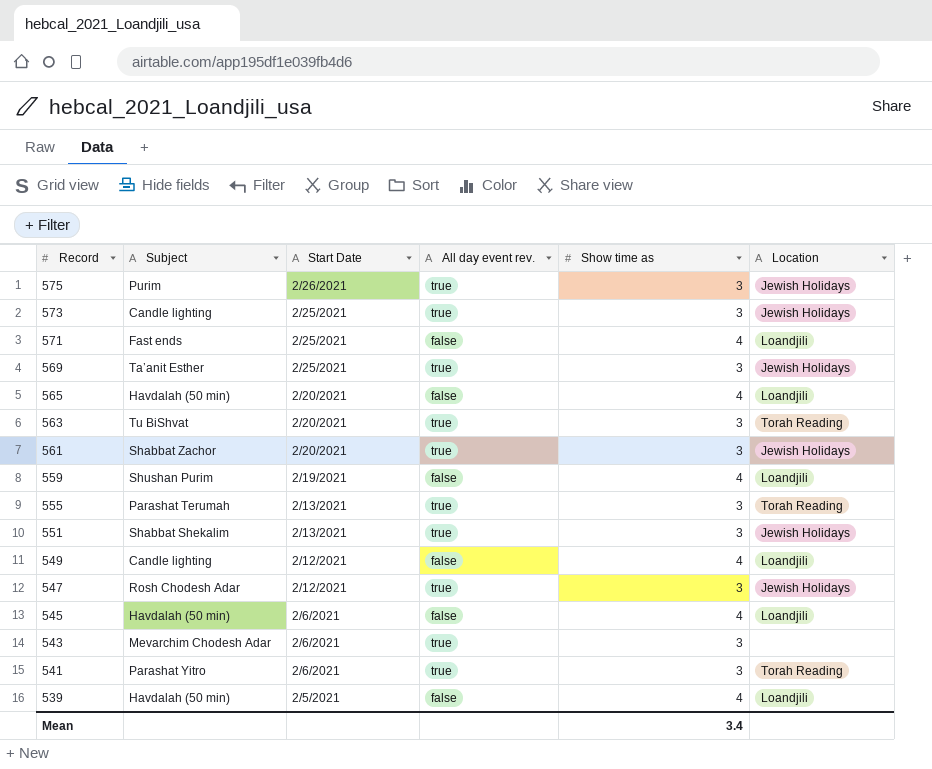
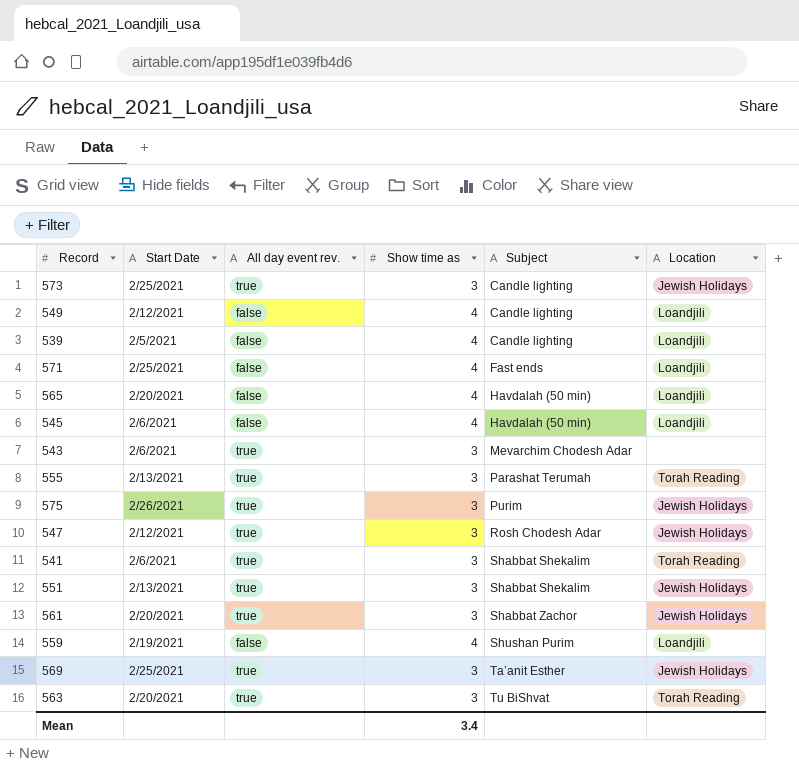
row order: Record descending -> Subject ascending
column Subject | position: 2 -> 5
539 | Subject: Havdalah (50 min) -> Candle lighting
541 | Subject: Parashat Yitro -> Shabbat Shekalim

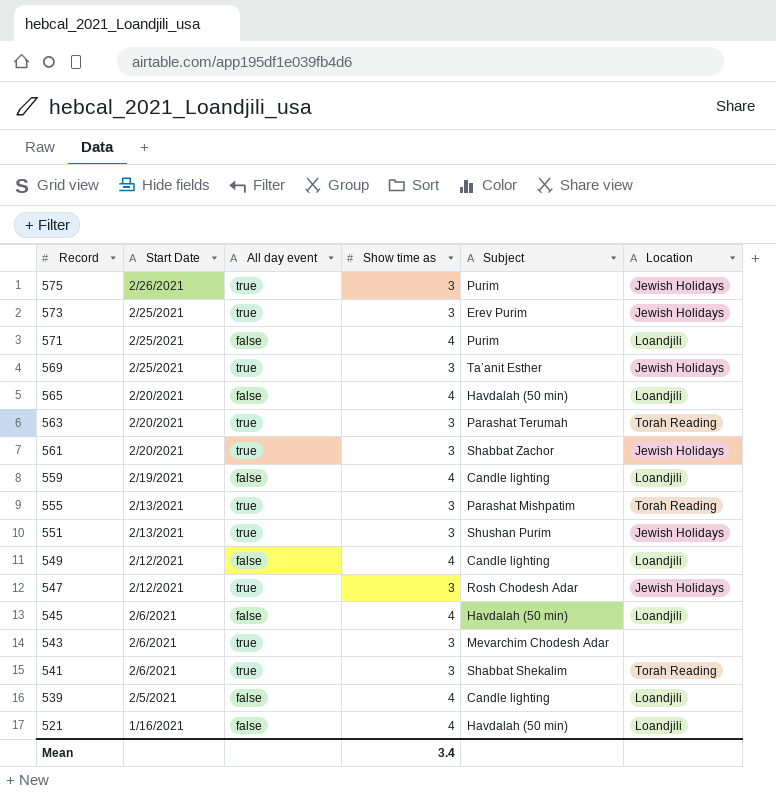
row order: Subject ascending -> Record descending
column name: All day event rev. -> All day event
573 | Subject: Candle lighting -> Erev Purim
571 | Subject: Fast ends -> Purim
563 | Subject: Tu BiShvat -> Parashat Terumah
559 | Subject: Shushan Purim -> Candle lighting
555 | Subject: Parashat Terumah -> Parashat Mishpatim
551 | Subject: Shabbat Shekalim -> Shushan Purim
row 521: none -> 1/16/2021 | false | 4 | Havdalah (50 min) | Loandjili

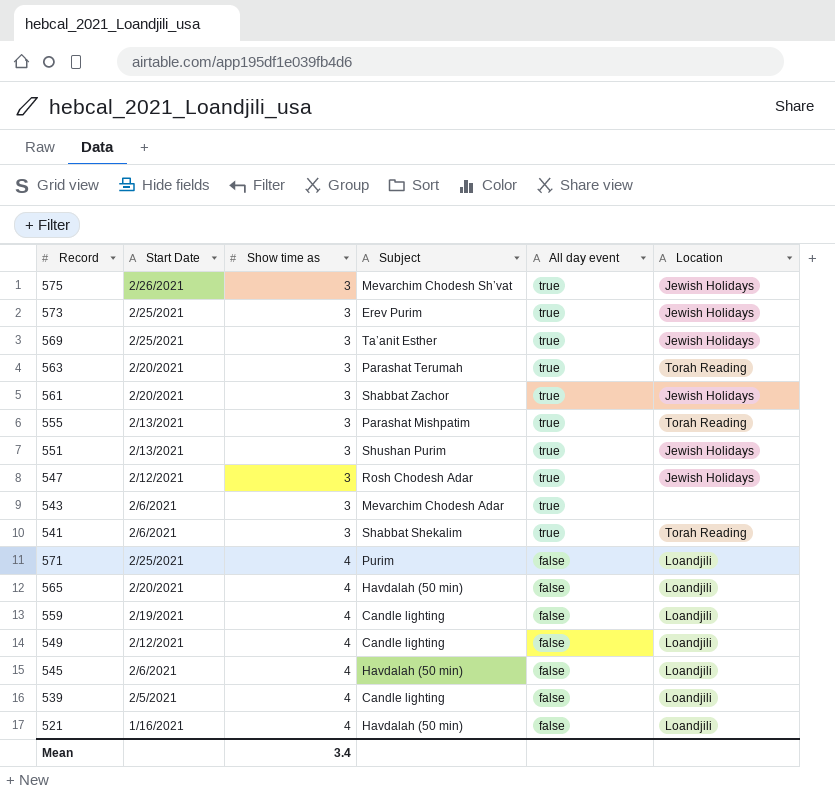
row order: Record descending -> Show time as ascending
column All day event | position: 3 -> 5
575 | Subject: Purim -> Mevarchim Chodesh Sh’vat

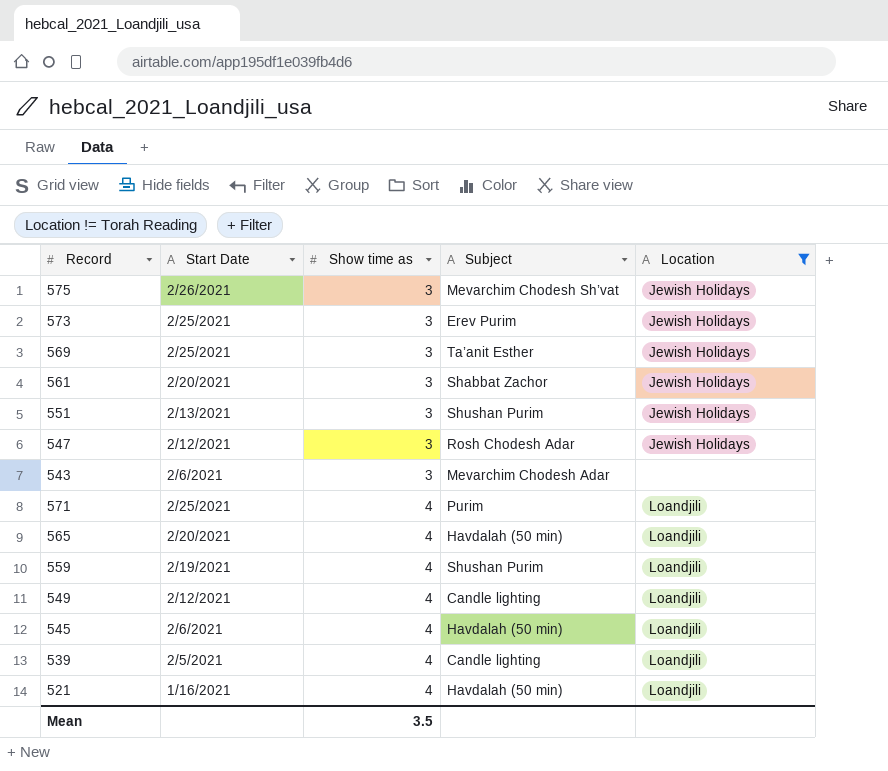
filter: none -> Location != Torah Reading
column All day event | position: 5 -> none
559 | Subject: Candle lighting -> Shushan Purim
Mean | Show time as: 3.4 -> 3.5

